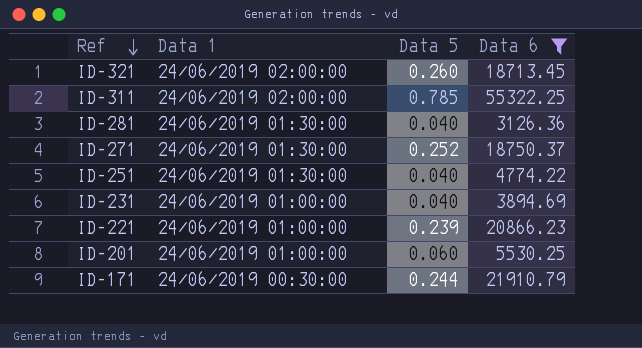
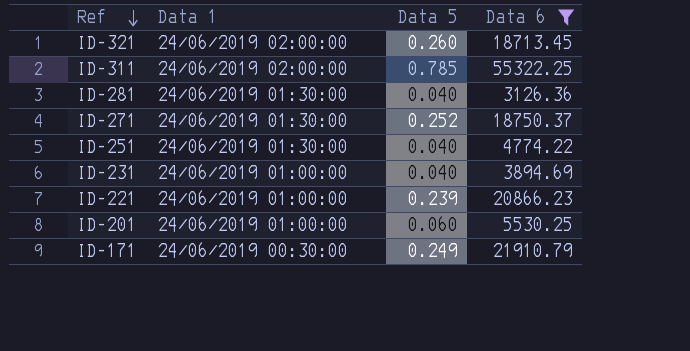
ID-171 | Data 5: 0.244 -> 0.249

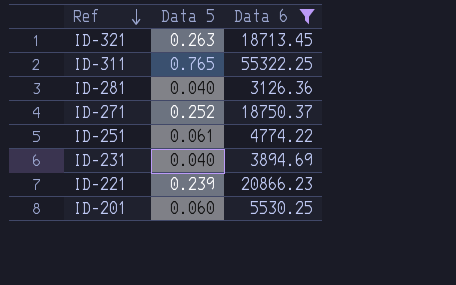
column Data 1 | position: 2 -> none
row ID-171: 24/06/2019 00:30:00 | 0.249 | 21910.79 -> none
ID-321 | Data 5: 0.260 -> 0.263
ID-311 | Data 5: 0.785 -> 0.765
ID-251 | Data 5: 0.040 -> 0.061

